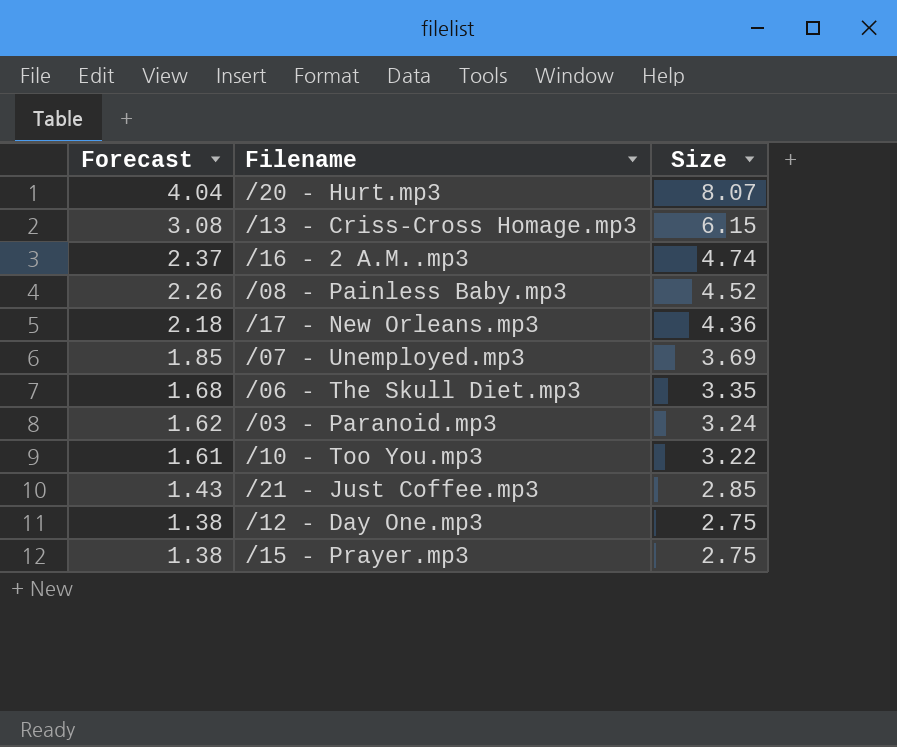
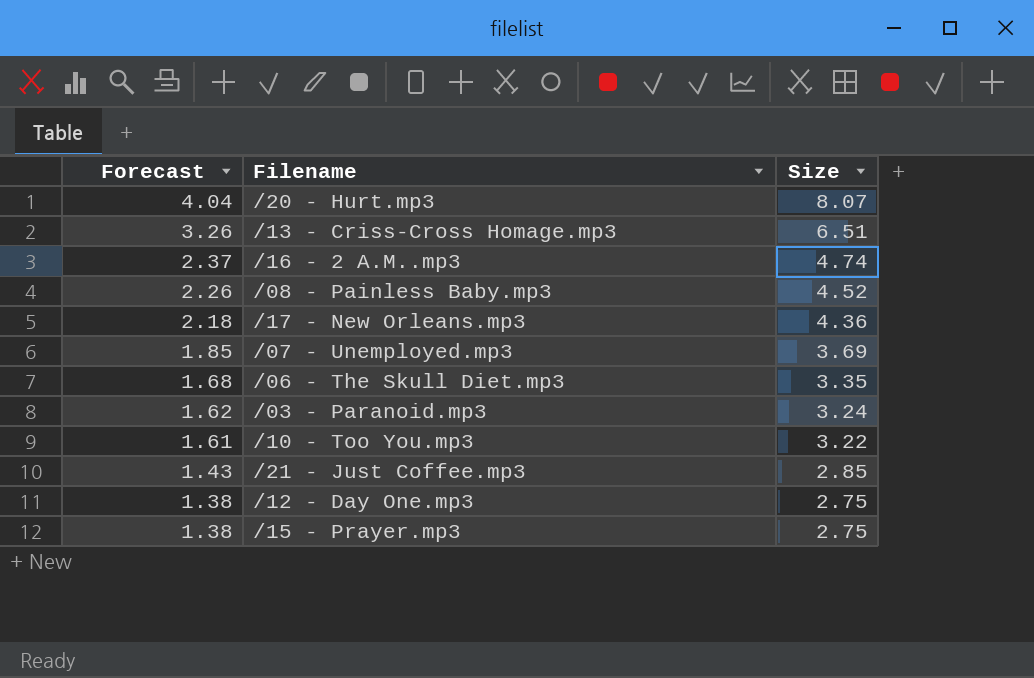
/13 - Criss-Cross Homage.mp3 | Forecast: 3.08 -> 3.26
/13 - Criss-Cross Homage.mp3 | Size: 6.15 -> 6.51

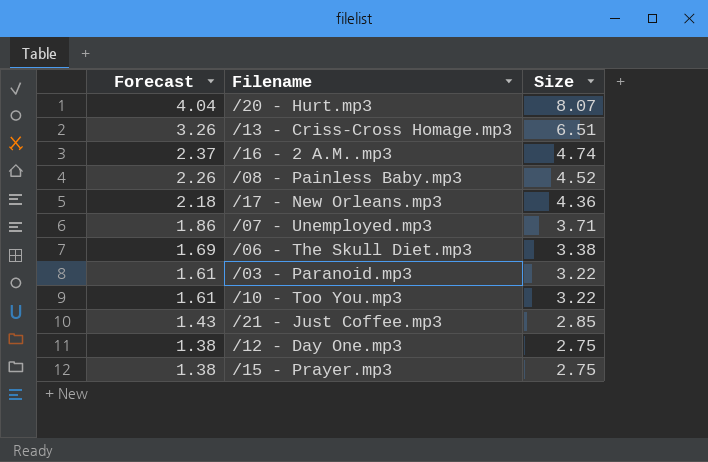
/07 - Unemployed.mp3 | Forecast: 1.85 -> 1.86
/07 - Unemployed.mp3 | Size: 3.69 -> 3.71
/06 - The Skull Diet.mp3 | Forecast: 1.68 -> 1.69
/06 - The Skull Diet.mp3 | Size: 3.35 -> 3.38
/03 - Paranoid.mp3 | Forecast: 1.62 -> 1.61
/03 - Paranoid.mp3 | Size: 3.24 -> 3.22

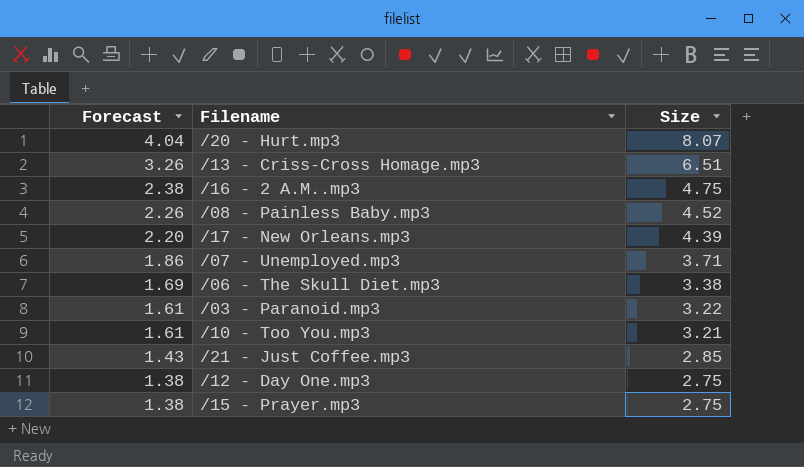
/16 - 2 A.M..mp3 | Forecast: 2.37 -> 2.38
/16 - 2 A.M..mp3 | Size: 4.74 -> 4.75
/17 - New Orleans.mp3 | Forecast: 2.18 -> 2.20
/17 - New Orleans.mp3 | Size: 4.36 -> 4.39
/10 - Too You.mp3 | Size: 3.22 -> 3.21

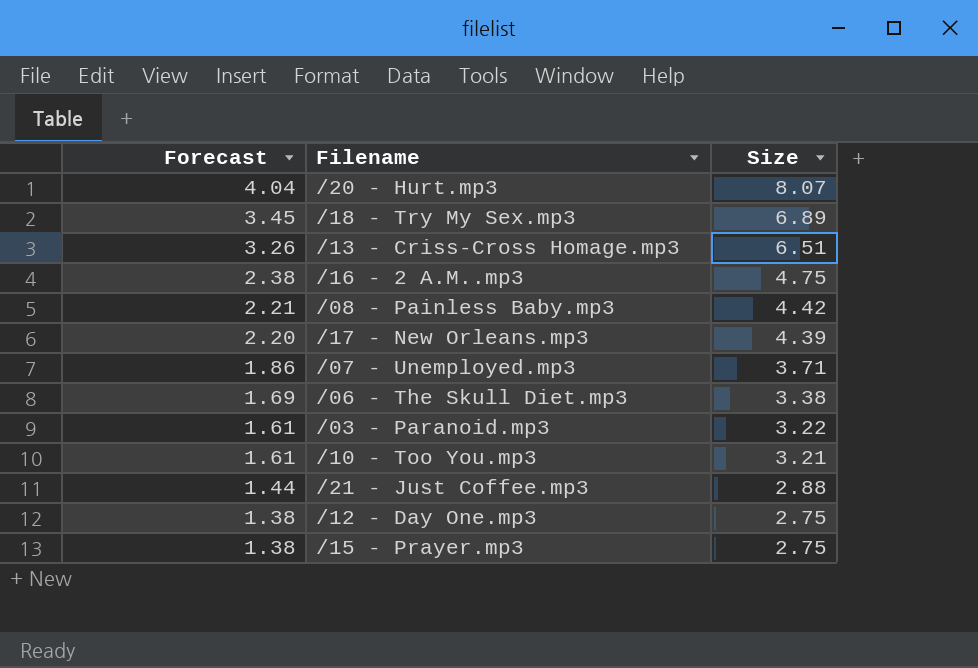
row /18 - Try My Sex.mp3: none -> 3.45 | 6.89
/08 - Painless Baby.mp3 | Forecast: 2.26 -> 2.21
/08 - Painless Baby.mp3 | Size: 4.52 -> 4.42
/21 - Just Coffee.mp3 | Forecast: 1.43 -> 1.44
/21 - Just Coffee.mp3 | Size: 2.85 -> 2.88

